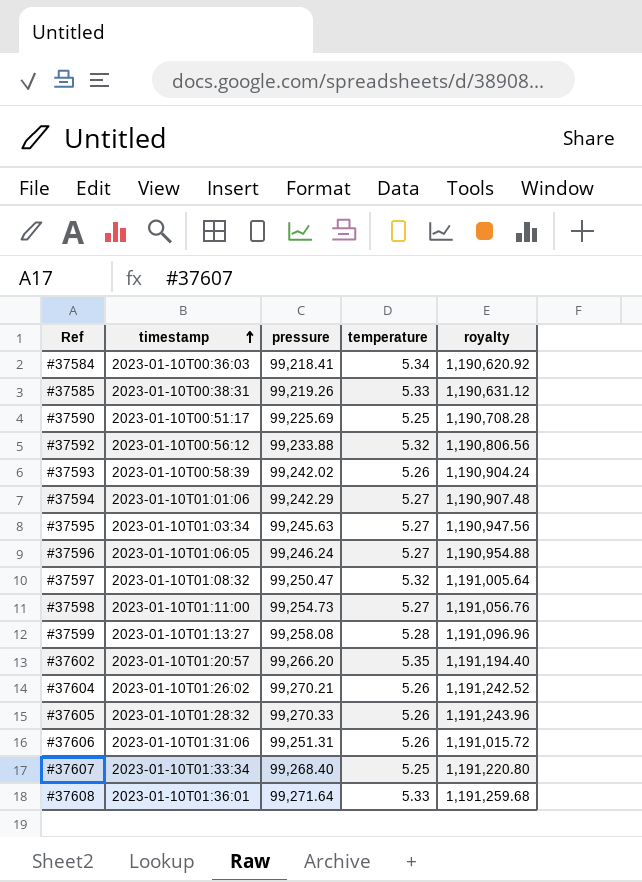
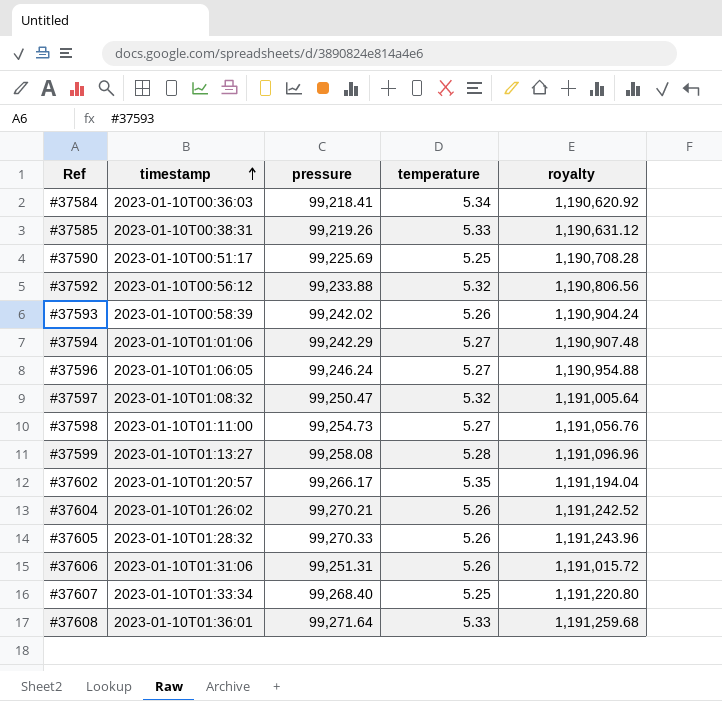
row #37595: 2023-01-10T01:03:34 | 99,245.63 | 5.27 | 1,190,947.56 -> none
#37602 | pressure: 99,266.20 -> 99,266.17
#37602 | royalty: 1,191,194.40 -> 1,191,194.04

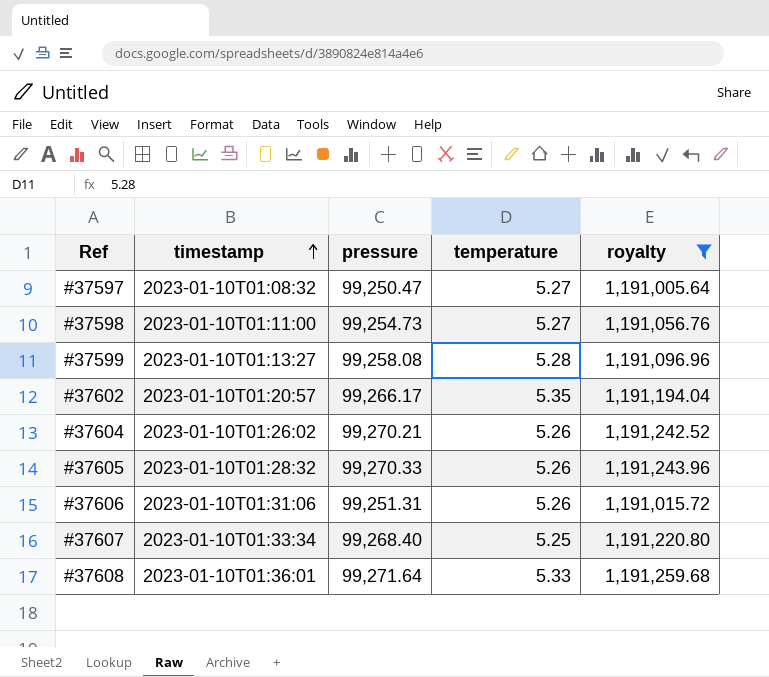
filter: none -> royalty >= 1,191,005.64
#37597 | temperature: 5.32 -> 5.27

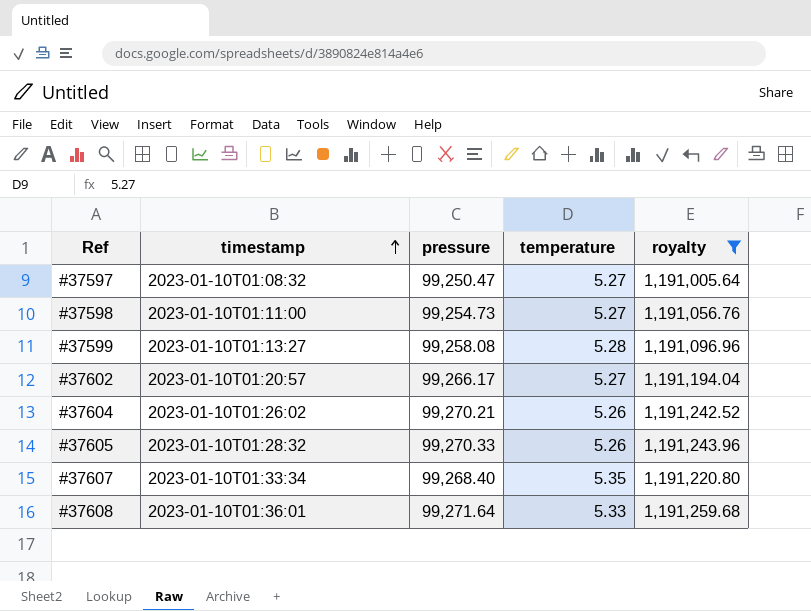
row #37606: 2023-01-10T01:31:06 | 99,251.31 | 5.26 | 1,191,015.72 -> none
#37602 | temperature: 5.35 -> 5.27
#37607 | temperature: 5.25 -> 5.35

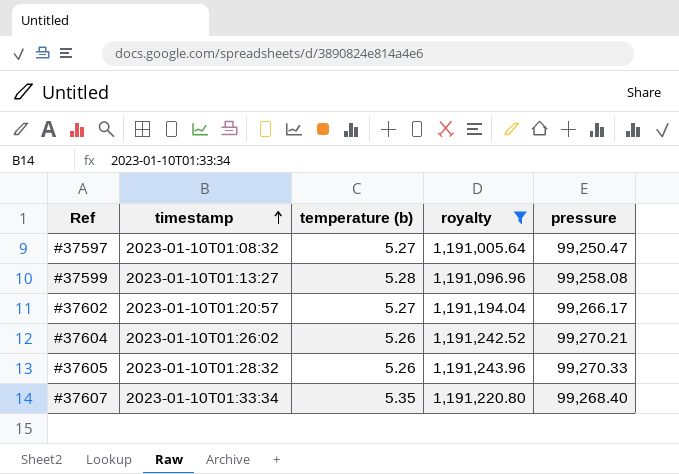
column name: temperature -> temperature (b)
column pressure | position: 3 -> 5
row #37598: 2023-01-10T01:11:00 | 99,254.73 | 5.27 | 1,191,056.76 -> none
row #37608: 2023-01-10T01:36:01 | 99,271.64 | 5.33 | 1,191,259.68 -> none

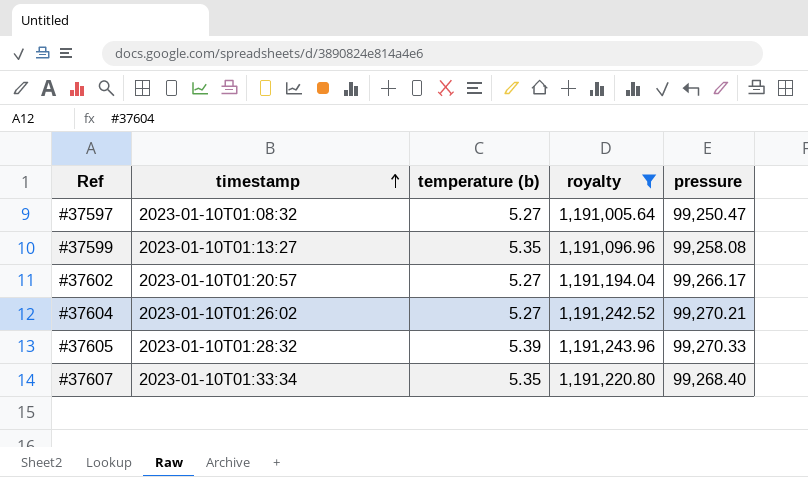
#37599 | temperature (b): 5.28 -> 5.35
#37604 | temperature (b): 5.26 -> 5.27
#37605 | temperature (b): 5.26 -> 5.39

